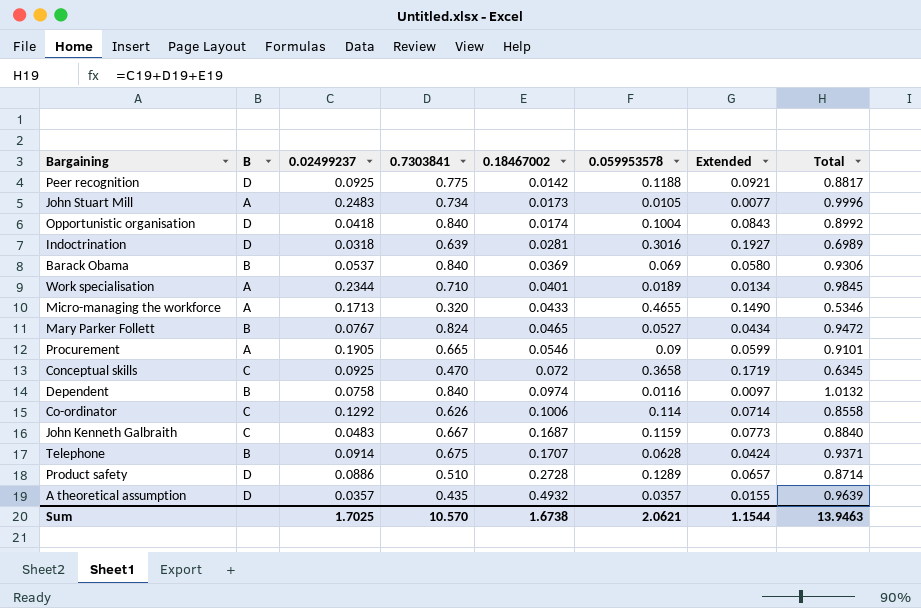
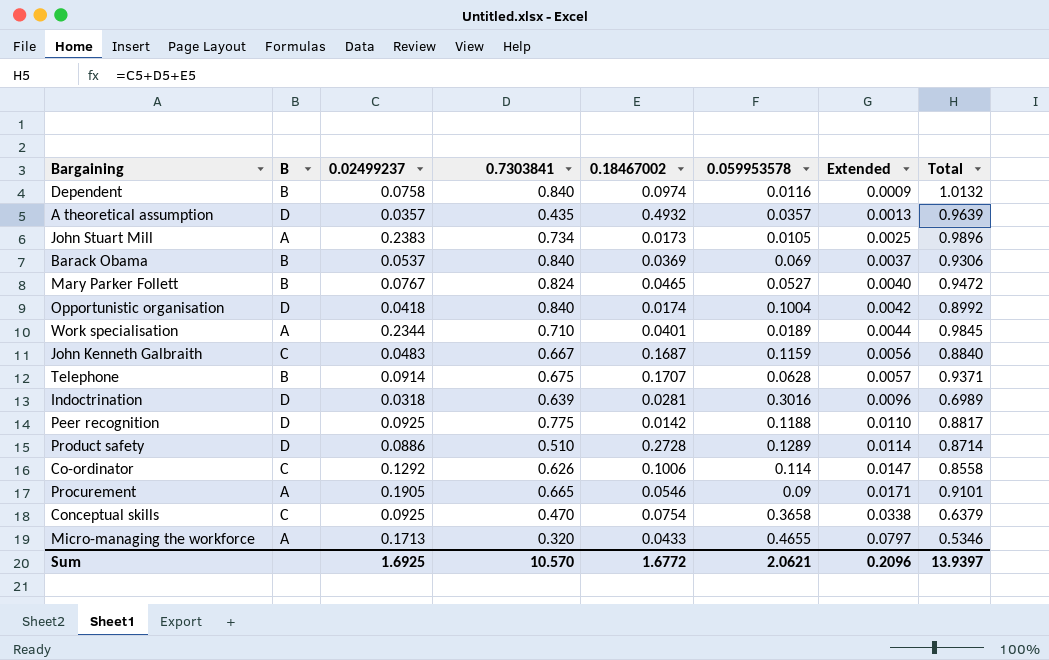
row order: 0.18467002 ascending -> Extended ascending
column Extended | formula: [0.7303841] * [0.059953578] -> [0.02499237] * [0.059953578]
John Stuart Mill | 0.02499237: 0.2483 -> 0.2383
John Stuart Mill | Total: 0.9996 -> 0.9896
Conceptual skills | 0.18467002: 0.072 -> 0.0754
Conceptual skills | Total: 0.6345 -> 0.6379
Sum | 0.02499237: 1.7025 -> 1.6925
Sum | 0.18467002: 1.6738 -> 1.6772
Sum | Extended: 1.1544 -> 0.2096
Sum | Total: 13.9463 -> 13.9397

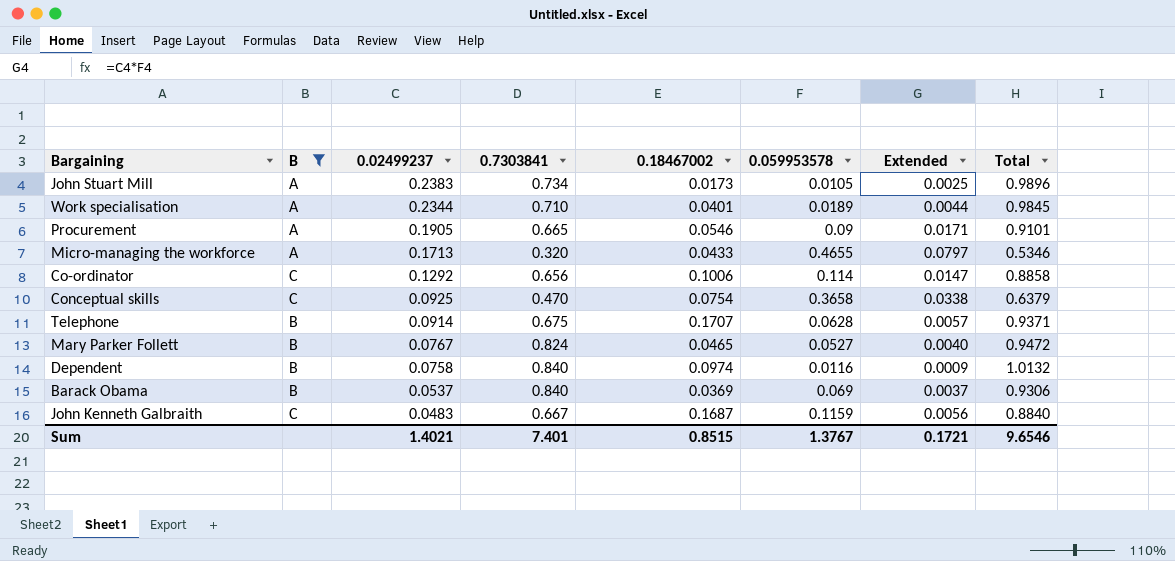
filter: none -> B != D
row order: Extended ascending -> 0.02499237 descending
Co-ordinator | 0.7303841: 0.626 -> 0.656
Co-ordinator | Total: 0.8558 -> 0.8858
Sum | 0.02499237: 1.6925 -> 1.4021
Sum | 0.7303841: 10.570 -> 7.401
Sum | 0.18467002: 1.6772 -> 0.8515
Sum | 0.059953578: 2.0621 -> 1.3767
Sum | Extended: 0.2096 -> 0.1721
Sum | Total: 13.9397 -> 9.6546

